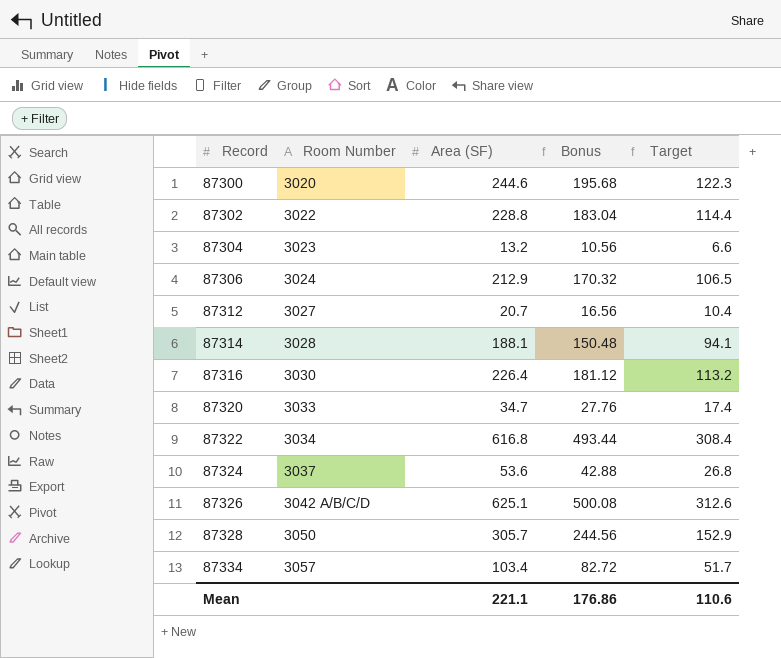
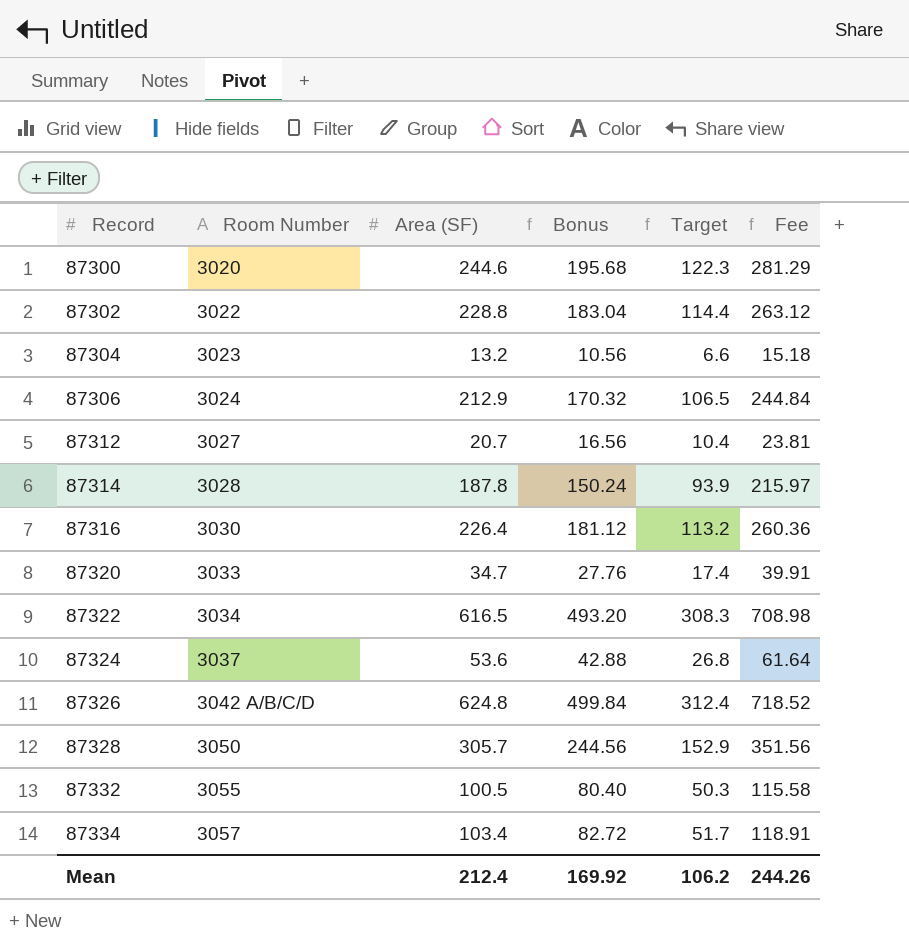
column Fee | formula: none -> [Area (SF)] * 1.15
87314 | Area (SF): 188.1 -> 187.8
87314 | Bonus: 150.48 -> 150.24
87314 | Target: 94.1 -> 93.9
87322 | Area (SF): 616.8 -> 616.5
87322 | Bonus: 493.44 -> 493.20
87322 | Target: 308.4 -> 308.3
87326 | Area (SF): 625.1 -> 624.8
87326 | Bonus: 500.08 -> 499.84
87326 | Target: 312.6 -> 312.4
row 87332: none -> 3055 | 100.5 | 80.40 | 50.3 | 115.58
Mean | Area (SF): 221.1 -> 212.4
Mean | Bonus: 176.86 -> 169.92
Mean | Target: 110.6 -> 106.2

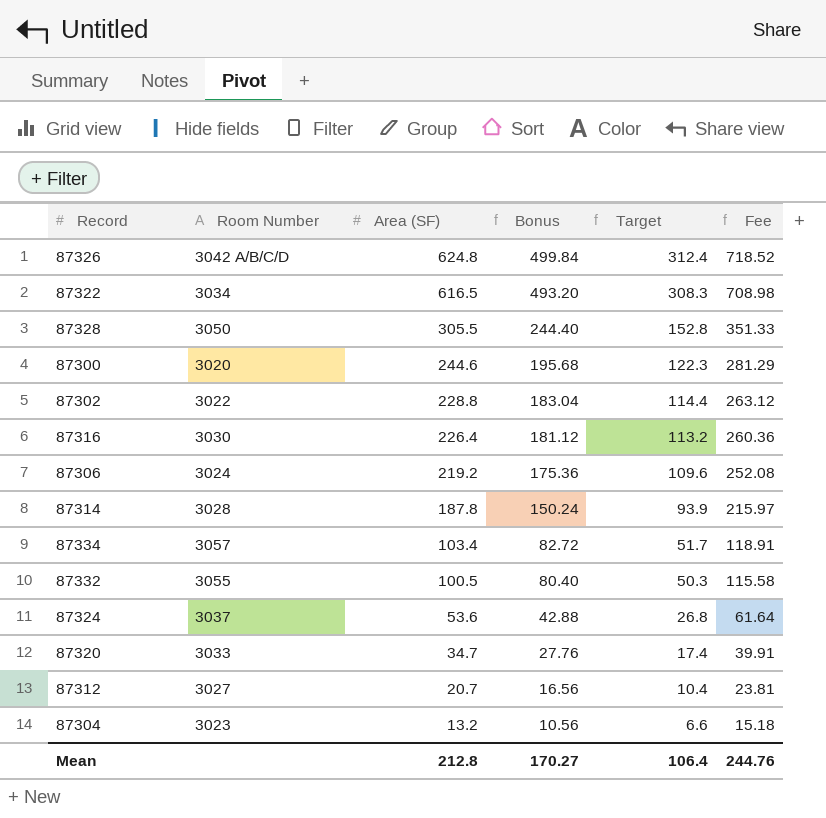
row order: Record ascending -> Area (SF) descending
87328 | Area (SF): 305.7 -> 305.5
87328 | Bonus: 244.56 -> 244.40
87328 | Target: 152.9 -> 152.8
87328 | Fee: 351.56 -> 351.33
87306 | Area (SF): 212.9 -> 219.2
87306 | Bonus: 170.32 -> 175.36
87306 | Target: 106.5 -> 109.6
87306 | Fee: 244.84 -> 252.08
Mean | Area (SF): 212.4 -> 212.8
Mean | Bonus: 169.92 -> 170.27
Mean | Target: 106.2 -> 106.4
Mean | Fee: 244.26 -> 244.76

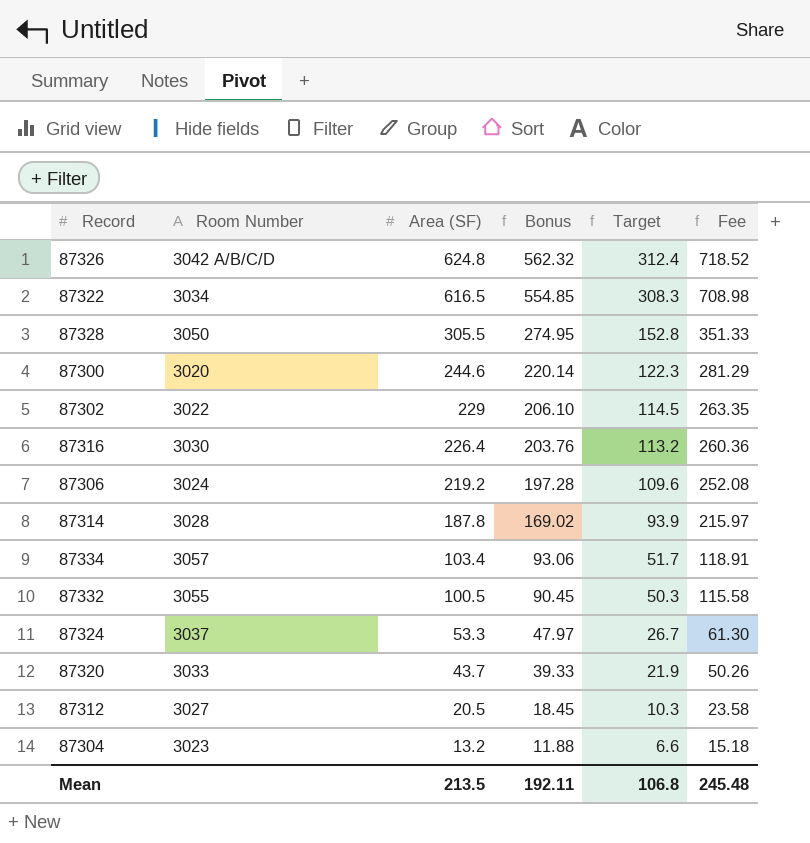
column Bonus | formula: [Area (SF)] * 0.8 -> [Area (SF)] * 0.9
87302 | Area (SF): 228.8 -> 229
87302 | Target: 114.4 -> 114.5
87302 | Fee: 263.12 -> 263.35
87324 | Area (SF): 53.6 -> 53.3
87324 | Target: 26.8 -> 26.7
87324 | Fee: 61.64 -> 61.30
87320 | Area (SF): 34.7 -> 43.7
87320 | Target: 17.4 -> 21.9
87320 | Fee: 39.91 -> 50.26
87312 | Area (SF): 20.7 -> 20.5
87312 | Target: 10.4 -> 10.3
87312 | Fee: 23.81 -> 23.58
Mean | Area (SF): 212.8 -> 213.5
Mean | Bonus: 170.27 -> 192.11
Mean | Target: 106.4 -> 106.8
Mean | Fee: 244.76 -> 245.48

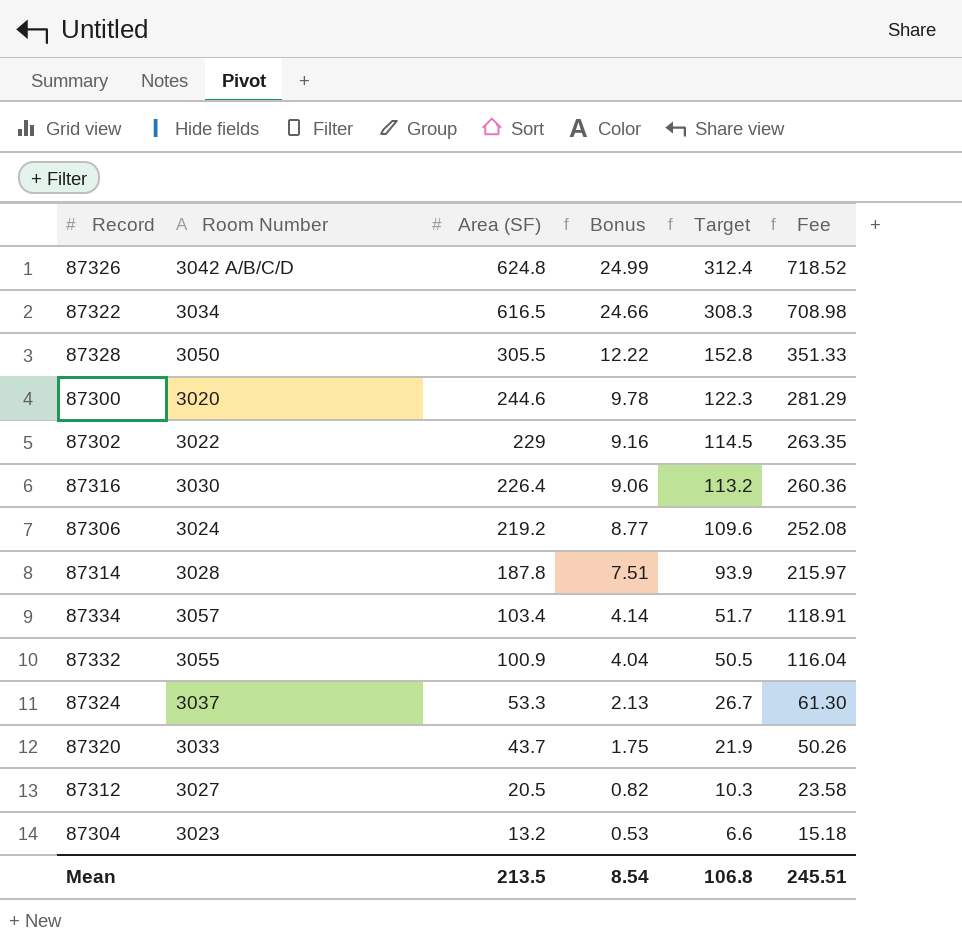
column Bonus | formula: [Area (SF)] * 0.9 -> [Area (SF)] * 0.04
87332 | Area (SF): 100.5 -> 100.9
87332 | Target: 50.3 -> 50.5
87332 | Fee: 115.58 -> 116.04
Mean | Bonus: 192.11 -> 8.54
Mean | Fee: 245.48 -> 245.51

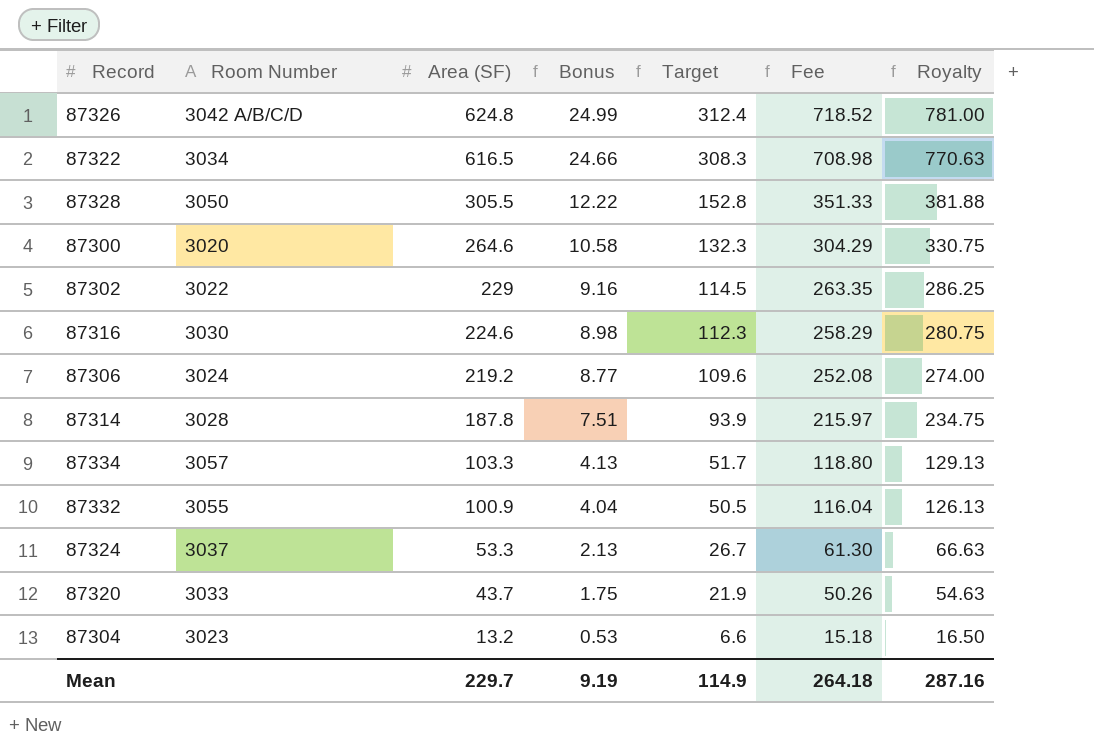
column Royalty | formula: none -> [Area (SF)] * 1.25
row 87312: 3027 | 20.5 | 0.82 | 10.3 | 23.58 -> none
87300 | Area (SF): 244.6 -> 264.6
87300 | Bonus: 9.78 -> 10.58
87300 | Target: 122.3 -> 132.3
87300 | Fee: 281.29 -> 304.29
87316 | Area (SF): 226.4 -> 224.6
87316 | Bonus: 9.06 -> 8.98
87316 | Target: 113.2 -> 112.3
87316 | Fee: 260.36 -> 258.29
87334 | Area (SF): 103.4 -> 103.3
87334 | Bonus: 4.14 -> 4.13
87334 | Fee: 118.91 -> 118.80
Mean | Area (SF): 213.5 -> 229.7
Mean | Bonus: 8.54 -> 9.19
Mean | Target: 106.8 -> 114.9
Mean | Fee: 245.51 -> 264.18

